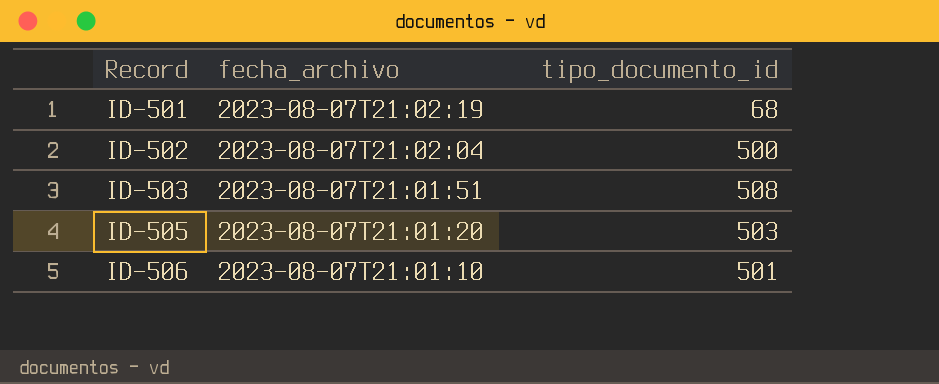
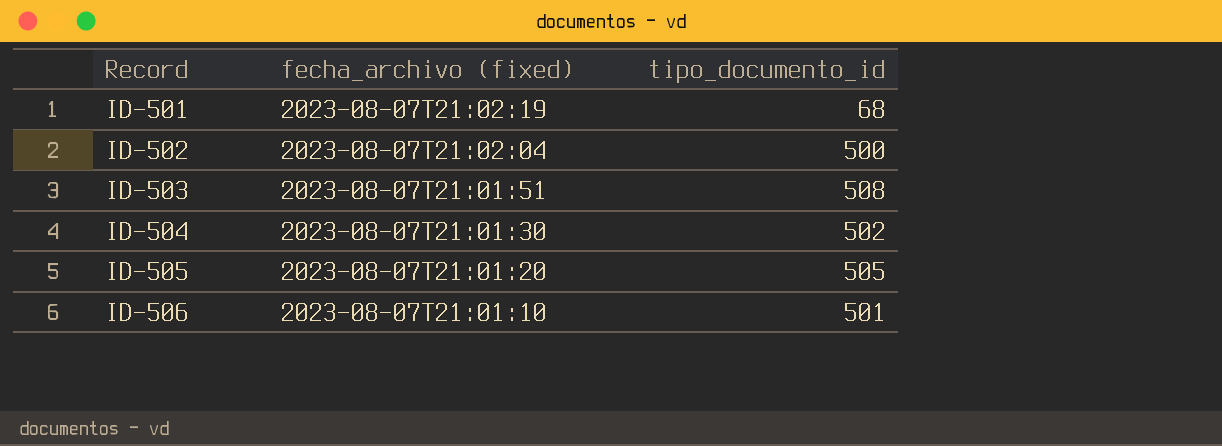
column name: fecha_archivo -> fecha_archivo (fixed)
row ID-504: none -> 2023-08-07T21:01:30 | 502
ID-505 | tipo_documento_id: 503 -> 505

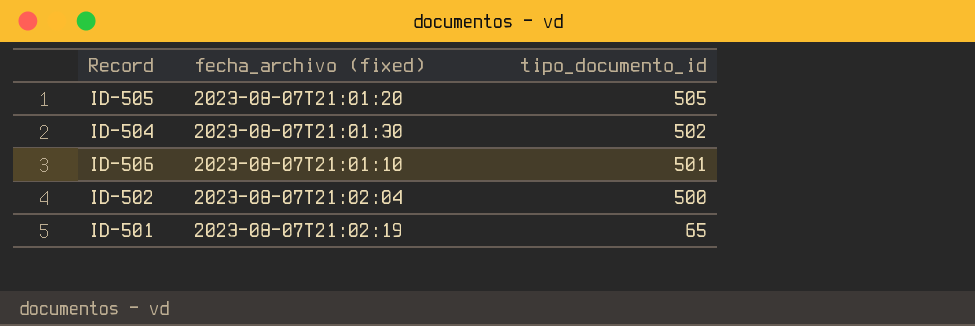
row order: Record ascending -> tipo_documento_id descending
row ID-503: 2023-08-07T21:01:51 | 508 -> none
ID-501 | tipo_documento_id: 68 -> 65

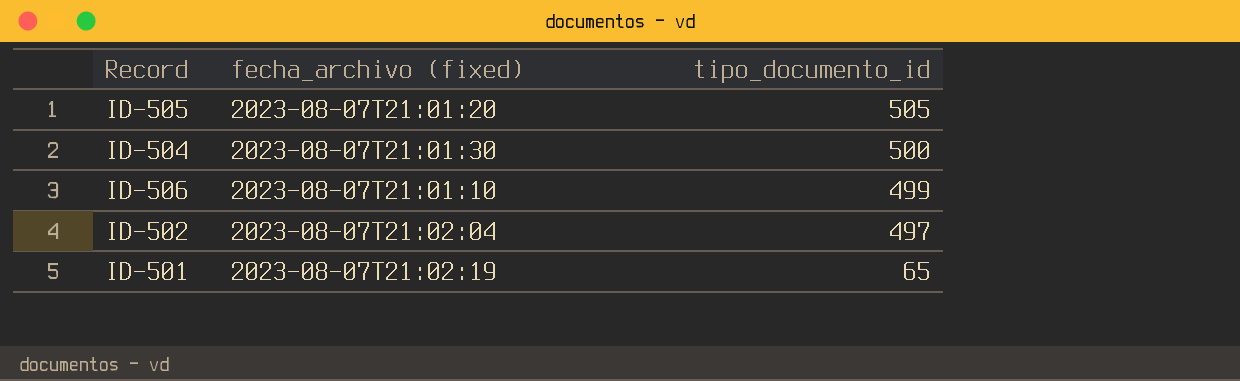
ID-504 | tipo_documento_id: 502 -> 500
ID-506 | tipo_documento_id: 501 -> 499
ID-502 | tipo_documento_id: 500 -> 497

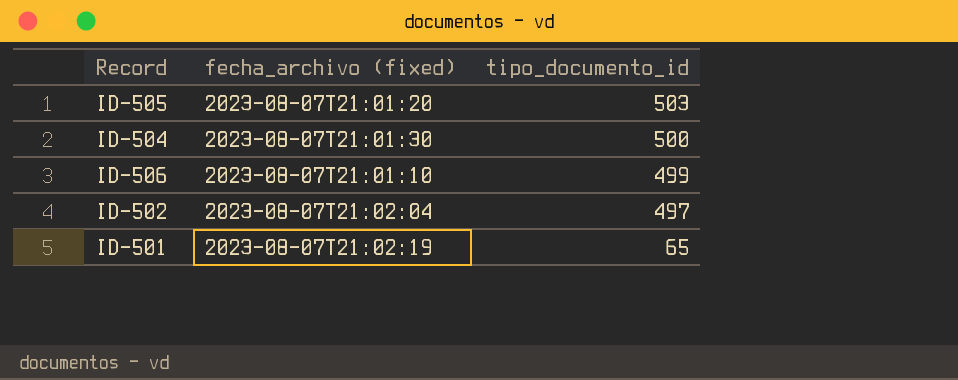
ID-505 | tipo_documento_id: 505 -> 503

